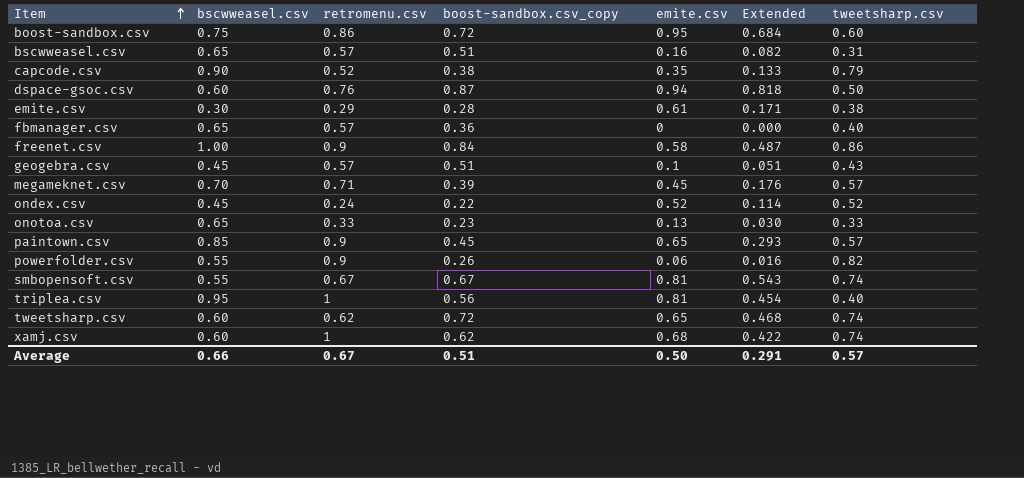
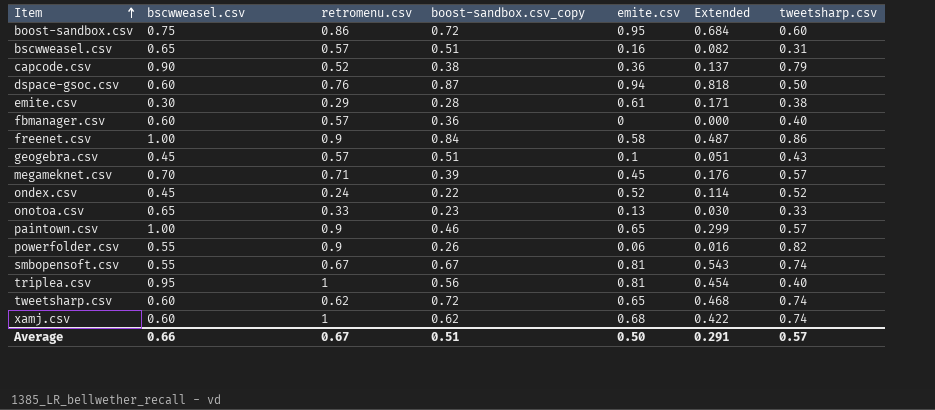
capcode.csv | emite.csv: 0.35 -> 0.36
capcode.csv | Extended: 0.133 -> 0.137
fbmanager.csv | bscwweasel.csv: 0.65 -> 0.60
paintown.csv | bscwweasel.csv: 0.85 -> 1.00
paintown.csv | boost-sandbox.csv_copy: 0.45 -> 0.46
paintown.csv | Extended: 0.293 -> 0.299

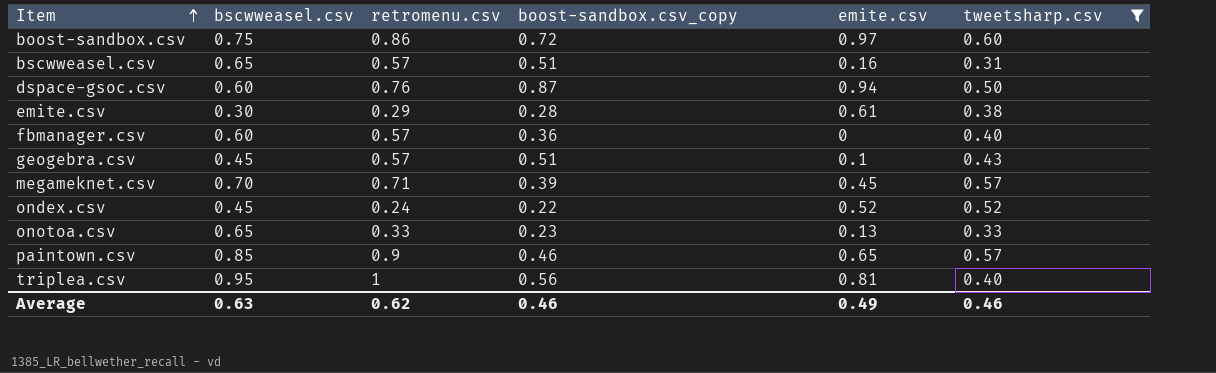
filter: none -> tweetsharp.csv <= 0.60
column Extended | formula: [boost-sandbox.csv_copy] * [emite.csv] -> none
boost-sandbox.csv | emite.csv: 0.95 -> 0.97
paintown.csv | bscwweasel.csv: 1.00 -> 0.85
Average | bscwweasel.csv: 0.66 -> 0.63
Average | retromenu.csv: 0.67 -> 0.62
Average | boost-sandbox.csv_copy: 0.51 -> 0.46
Average | emite.csv: 0.50 -> 0.49
Average | tweetsharp.csv: 0.57 -> 0.46

